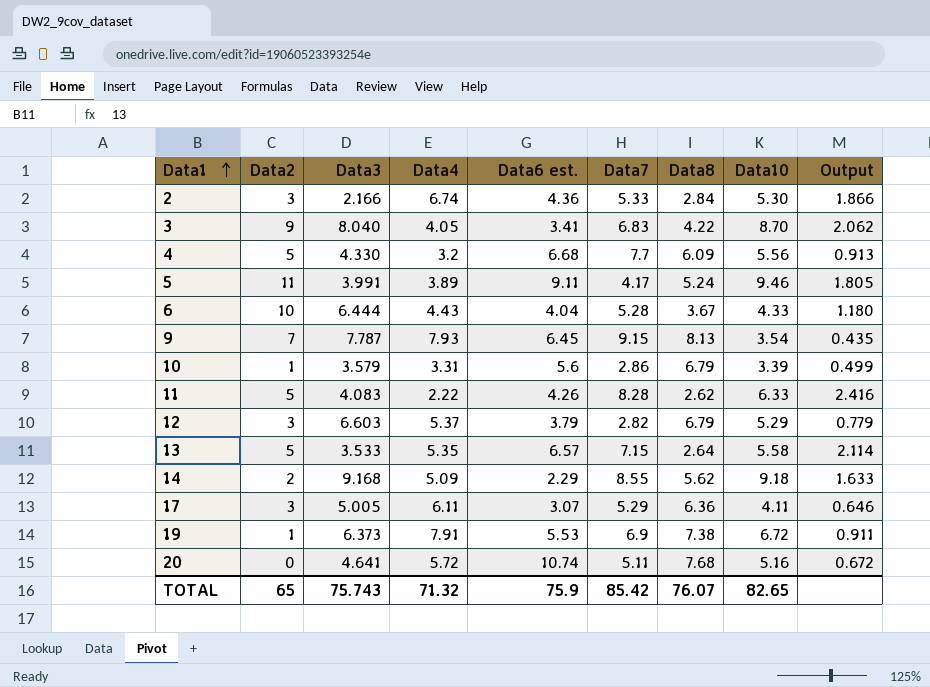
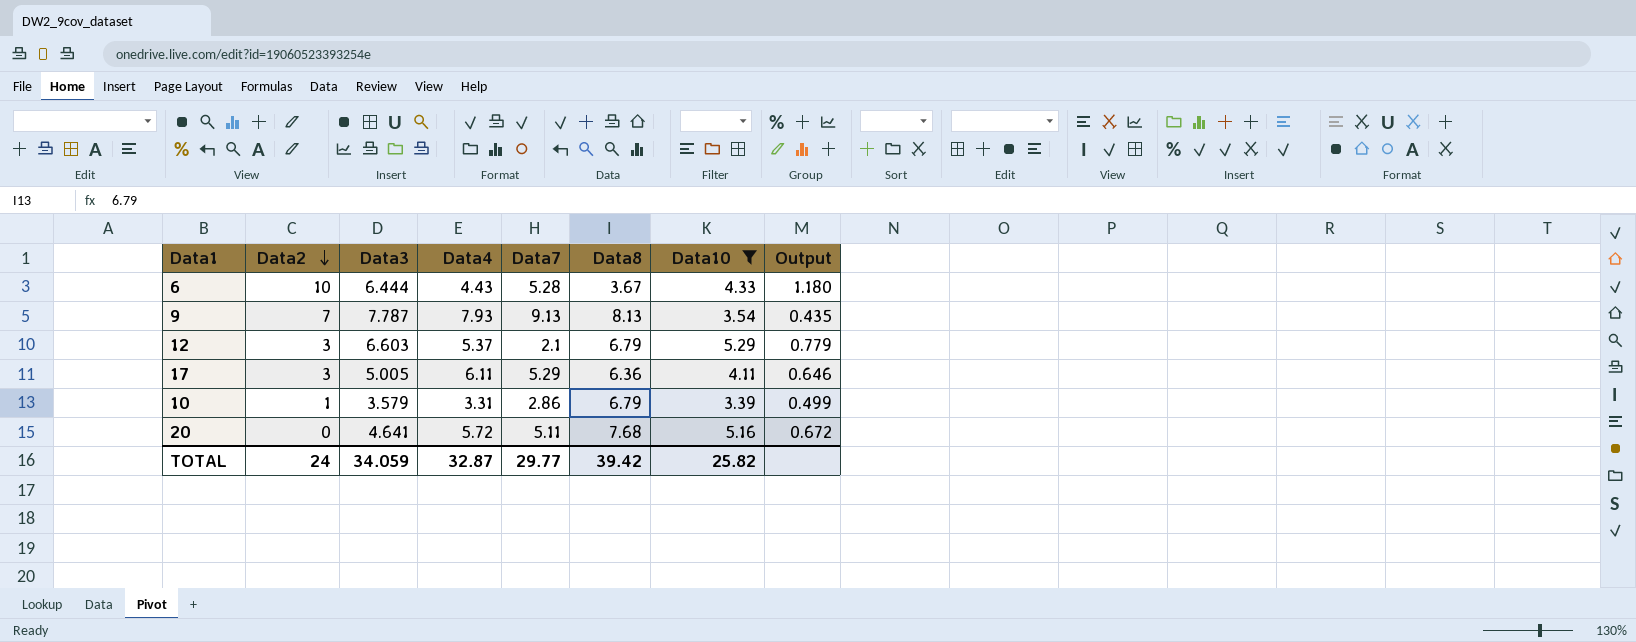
filter: none -> Data10 <= 5.29
row order: Data1 ascending -> Data2 descending
column Data6 est. | position: 5 -> none
9 | Data7: 9.15 -> 9.13
12 | Data7: 2.82 -> 2.1
TOTAL | Data2: 65 -> 24
TOTAL | Data3: 75.743 -> 34.059
TOTAL | Data4: 71.32 -> 32.87
TOTAL | Data7: 85.42 -> 29.77
TOTAL | Data8: 76.07 -> 39.42
TOTAL | Data10: 82.65 -> 25.82

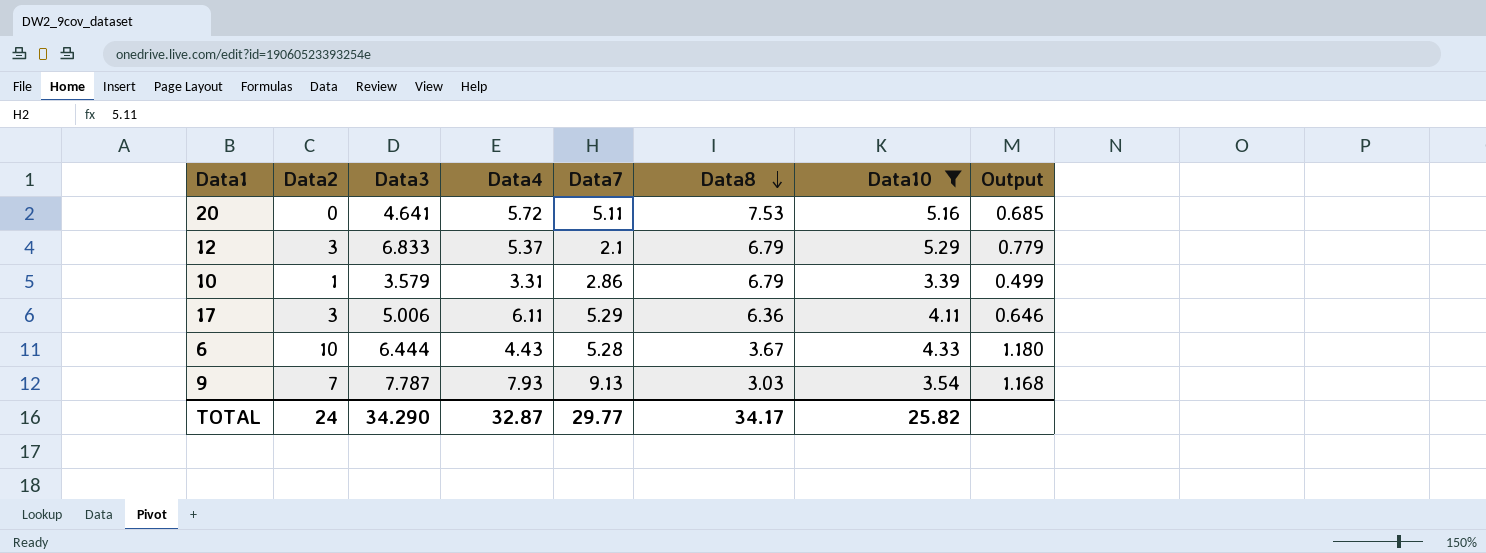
row order: Data2 descending -> Data8 descending
20 | Data8: 7.68 -> 7.53
20 | Output: 0.672 -> 0.685
12 | Data3: 6.603 -> 6.833
17 | Data3: 5.005 -> 5.006
9 | Data8: 8.13 -> 3.03
9 | Output: 0.435 -> 1.168
TOTAL | Data3: 34.059 -> 34.290
TOTAL | Data8: 39.42 -> 34.17

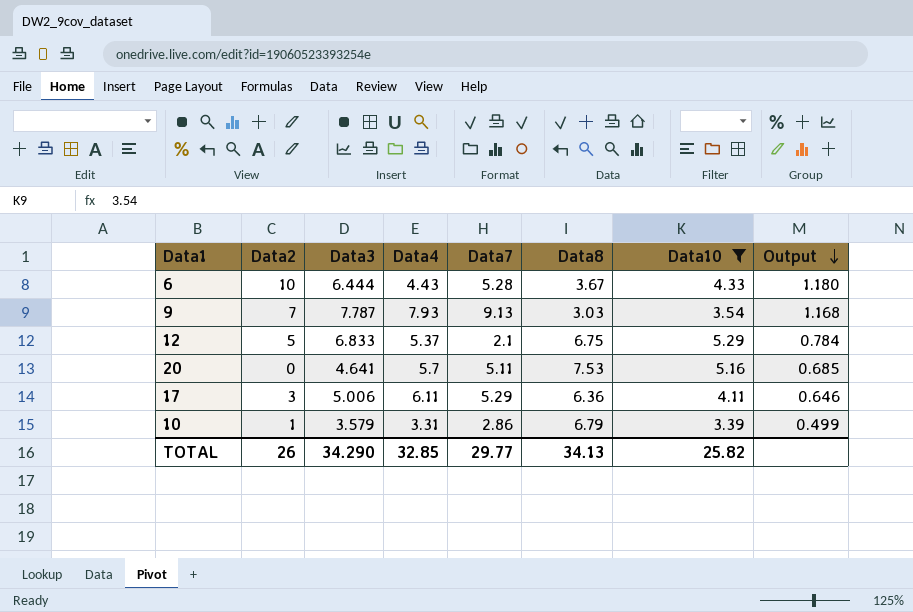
row order: Data8 descending -> Output descending
12 | Data2: 3 -> 5
12 | Data8: 6.79 -> 6.75
12 | Output: 0.779 -> 0.784
20 | Data4: 5.72 -> 5.7
TOTAL | Data2: 24 -> 26
TOTAL | Data4: 32.87 -> 32.85
TOTAL | Data8: 34.17 -> 34.13

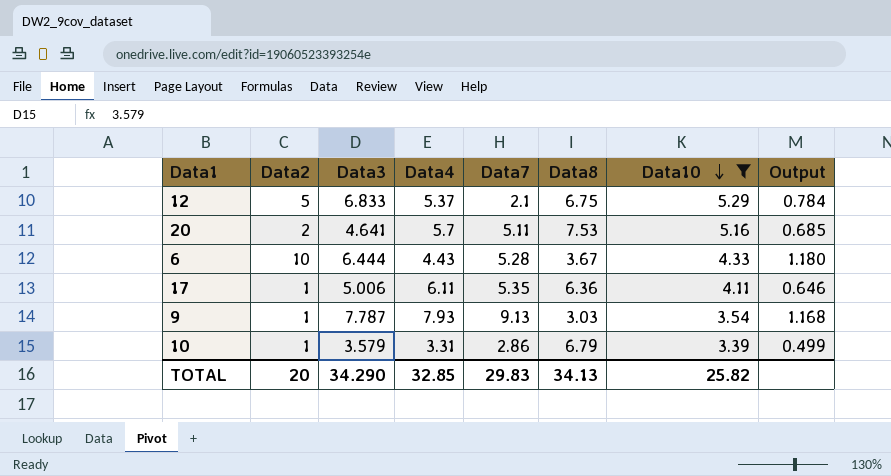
row order: Output descending -> Data10 descending
20 | Data2: 0 -> 2
17 | Data2: 3 -> 1
17 | Data7: 5.29 -> 5.35
9 | Data2: 7 -> 1
TOTAL | Data2: 26 -> 20
TOTAL | Data7: 29.77 -> 29.83

